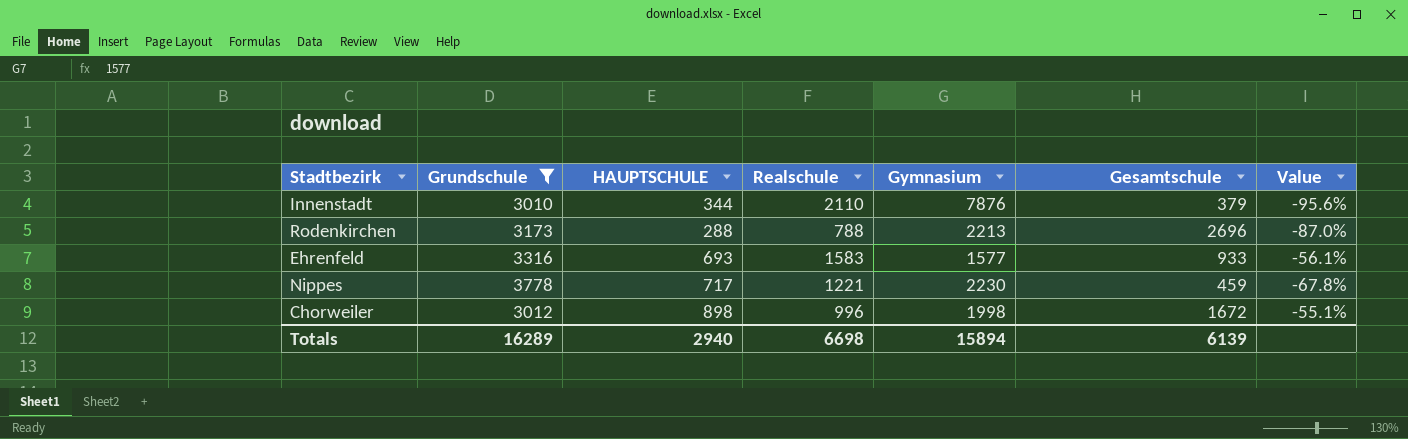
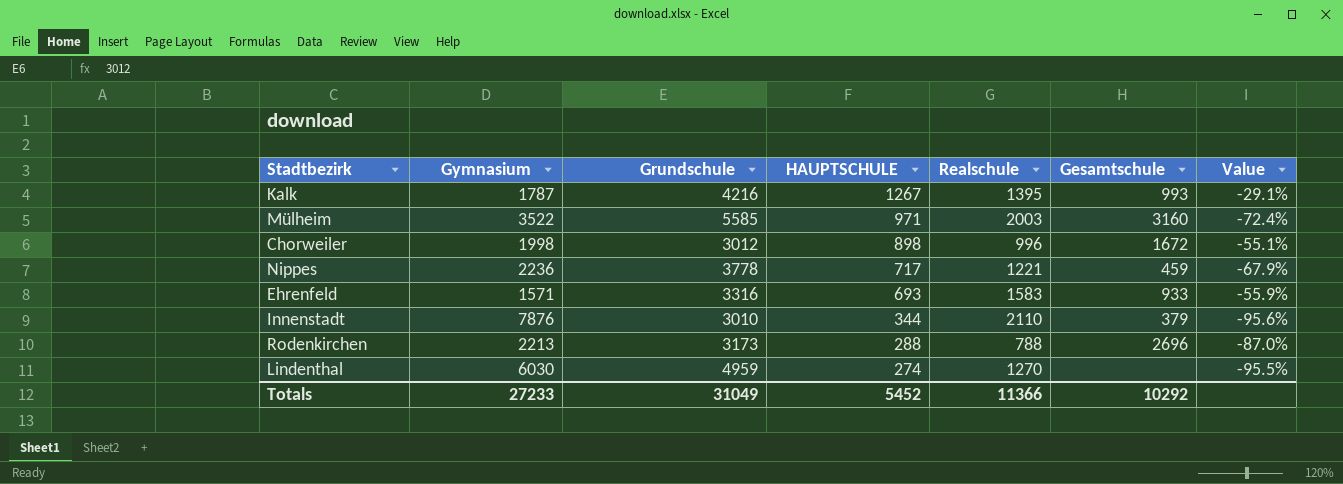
filter: Grundschule <= 3778 -> none
row order: none -> HAUPTSCHULE descending
column Gymnasium | position: 5 -> 2
Nippes | Gymnasium: 2230 -> 2236
Nippes | Value: -67.8% -> -67.9%
Ehrenfeld | Gymnasium: 1577 -> 1571
Ehrenfeld | Value: -56.1% -> -55.9%
Totals | Gymnasium: 15894 -> 27233
Totals | Grundschule: 16289 -> 31049
Totals | HAUPTSCHULE: 2940 -> 5452
Totals | Realschule: 6698 -> 11366
Totals | Gesamtschule: 6139 -> 10292

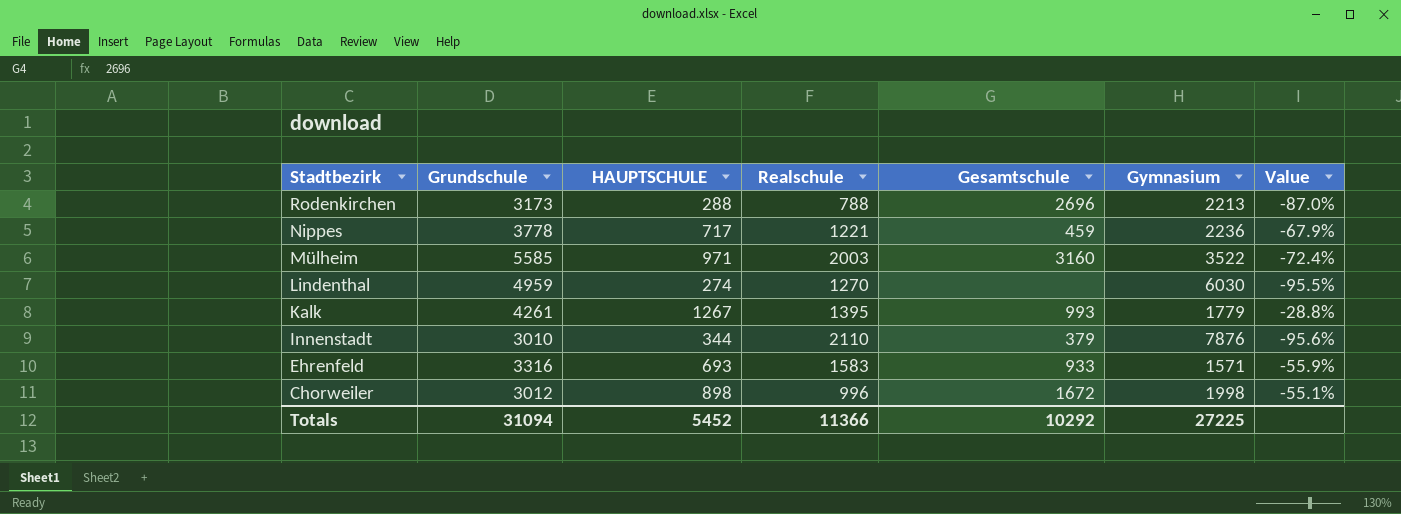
row order: HAUPTSCHULE descending -> Stadtbezirk descending
column Gymnasium | position: 2 -> 6
Kalk | Grundschule: 4216 -> 4261
Kalk | Gymnasium: 1787 -> 1779
Kalk | Value: -29.1% -> -28.8%
Totals | Grundschule: 31049 -> 31094
Totals | Gymnasium: 27233 -> 27225

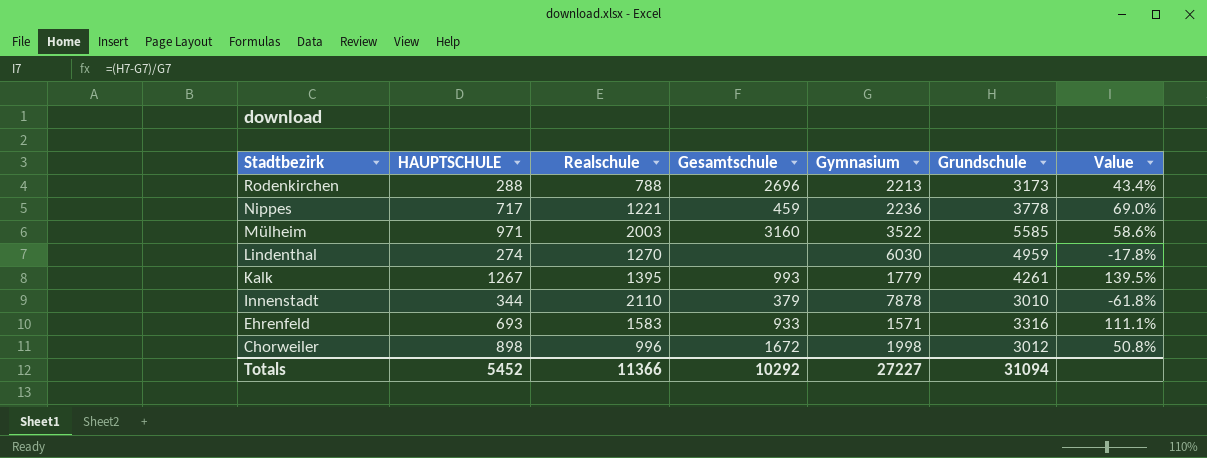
column Grundschule | position: 2 -> 6
column Value | formula: ([HAUPTSCHULE] - [Gymnasium]) / [Gymnasium] -> ([Grundschule] - [Gymnasium]) / [Gymnasium]
Innenstadt | Gymnasium: 7876 -> 7878
Totals | Gymnasium: 27225 -> 27227

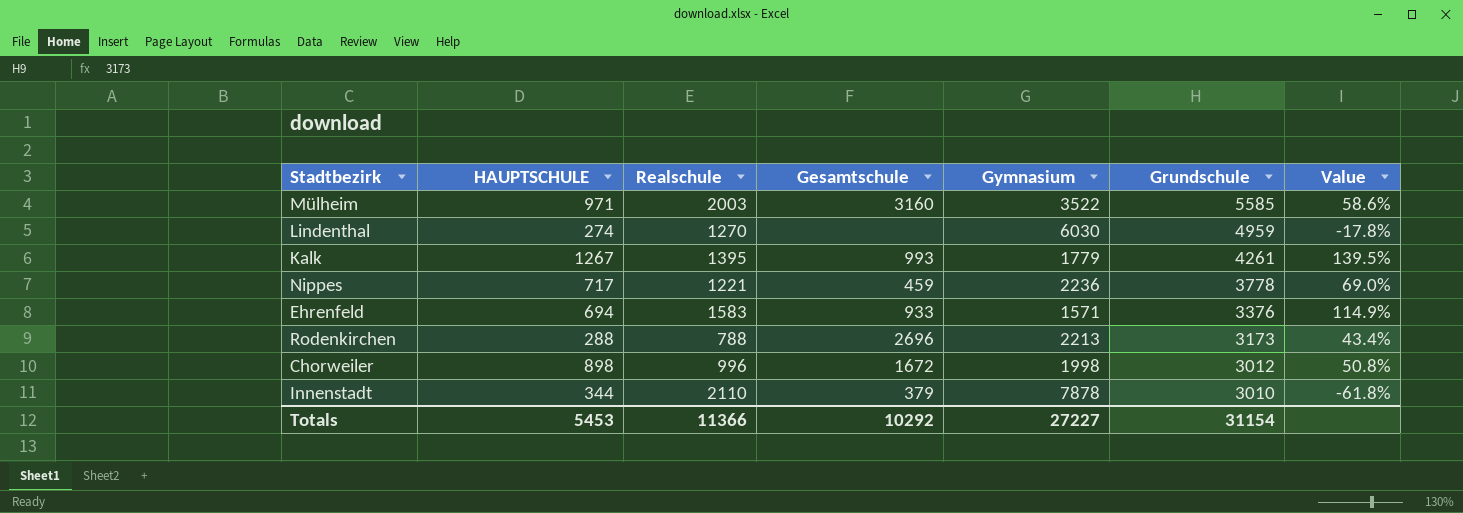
row order: Stadtbezirk descending -> Grundschule descending
Ehrenfeld | HAUPTSCHULE: 693 -> 694
Ehrenfeld | Grundschule: 3316 -> 3376
Ehrenfeld | Value: 111.1% -> 114.9%
Totals | HAUPTSCHULE: 5452 -> 5453
Totals | Grundschule: 31094 -> 31154

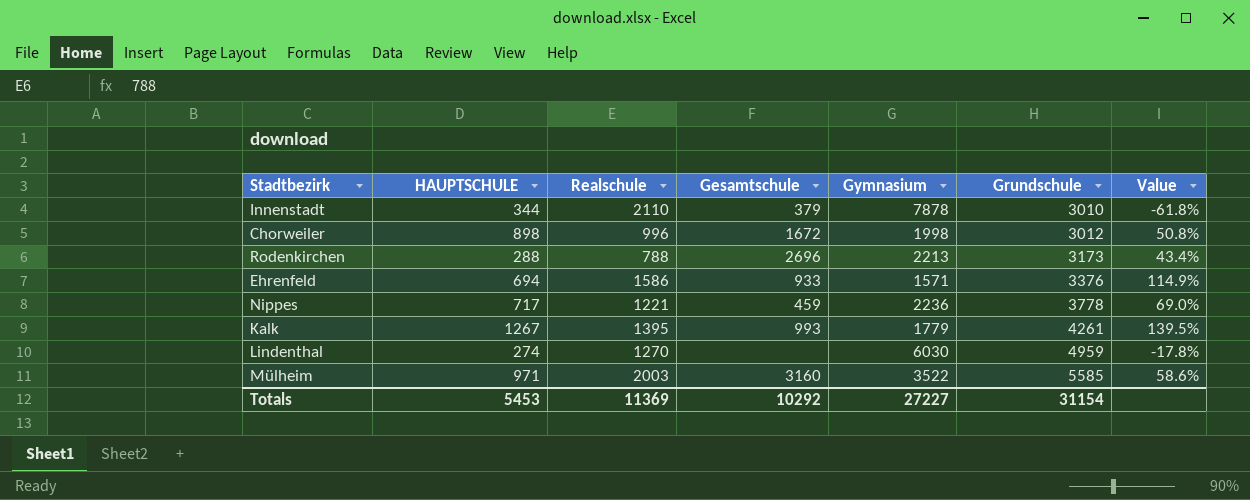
row order: Grundschule descending -> Grundschule ascending
Ehrenfeld | Realschule: 1583 -> 1586
Totals | Realschule: 11366 -> 11369

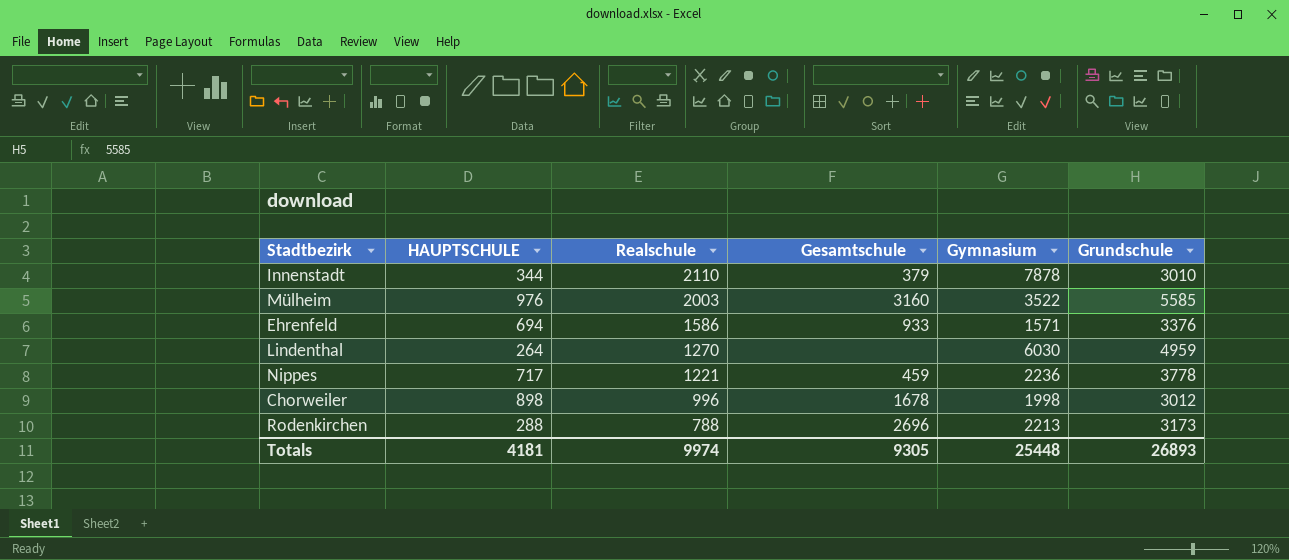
row order: Grundschule ascending -> Realschule descending
column Value | formula: ([Grundschule] - [Gymnasium]) / [Gymnasium] -> none
row Kalk: 1267 | 1395 | 993 | 1779 | 4261 | 139.5% -> none
Mülheim | HAUPTSCHULE: 971 -> 976
Lindenthal | HAUPTSCHULE: 274 -> 264
Chorweiler | Gesamtschule: 1672 -> 1678
Totals | HAUPTSCHULE: 5453 -> 4181
Totals | Realschule: 11369 -> 9974
Totals | Gesamtschule: 10292 -> 9305
Totals | Gymnasium: 27227 -> 25448
Totals | Grundschule: 31154 -> 26893

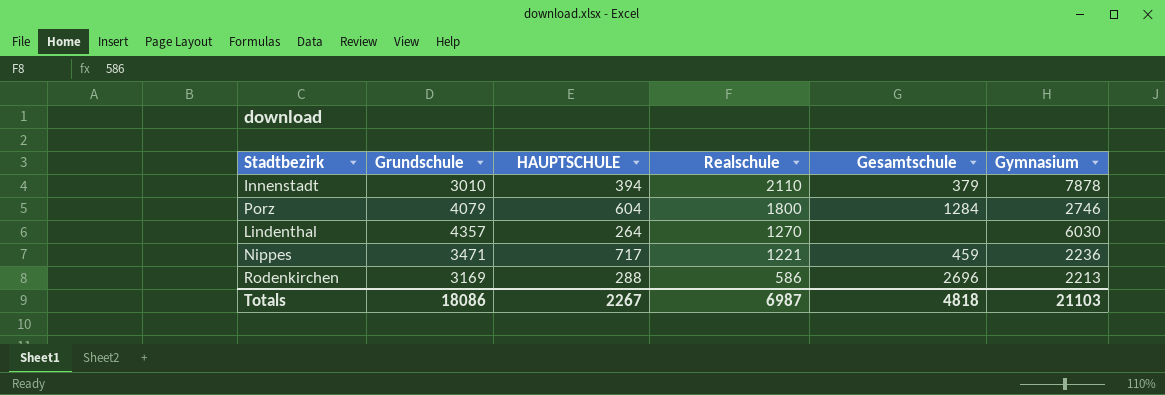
column Grundschule | position: 6 -> 2
row Mülheim: 976 | 2003 | 3160 | 3522 | 5585 -> none
row Ehrenfeld: 694 | 1586 | 933 | 1571 | 3376 -> none
row Chorweiler: 898 | 996 | 1678 | 1998 | 3012 -> none
Innenstadt | HAUPTSCHULE: 344 -> 394
row Porz: none -> 4079 | 604 | 1800 | 1284 | 2746
Lindenthal | Grundschule: 4959 -> 4357
Nippes | Grundschule: 3778 -> 3471
Rodenkirchen | Grundschule: 3173 -> 3169
Rodenkirchen | Realschule: 788 -> 586
Totals | Grundschule: 26893 -> 18086
Totals | HAUPTSCHULE: 4181 -> 2267
Totals | Realschule: 9974 -> 6987
Totals | Gesamtschule: 9305 -> 4818
Totals | Gymnasium: 25448 -> 21103

